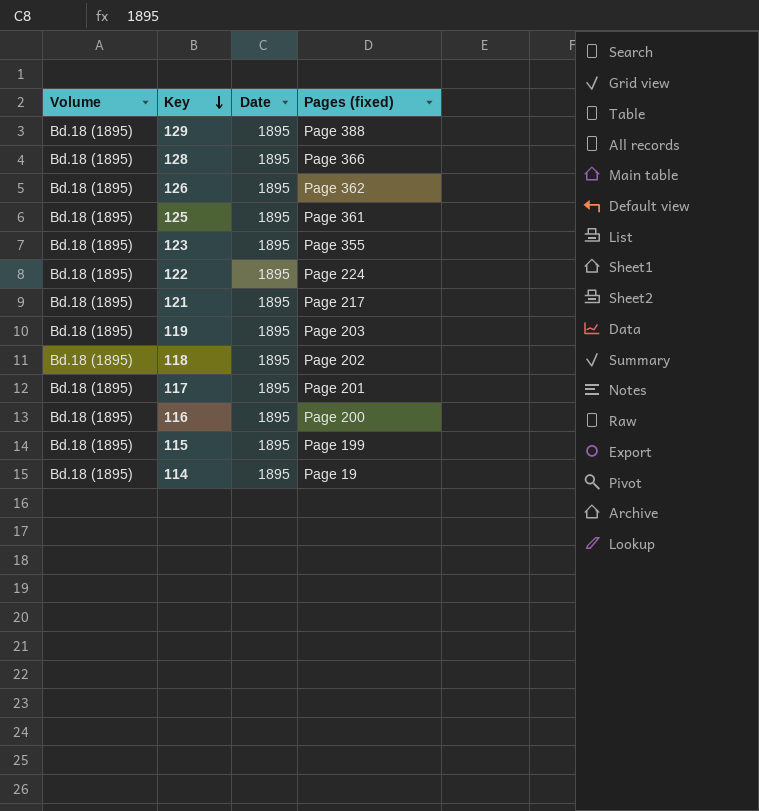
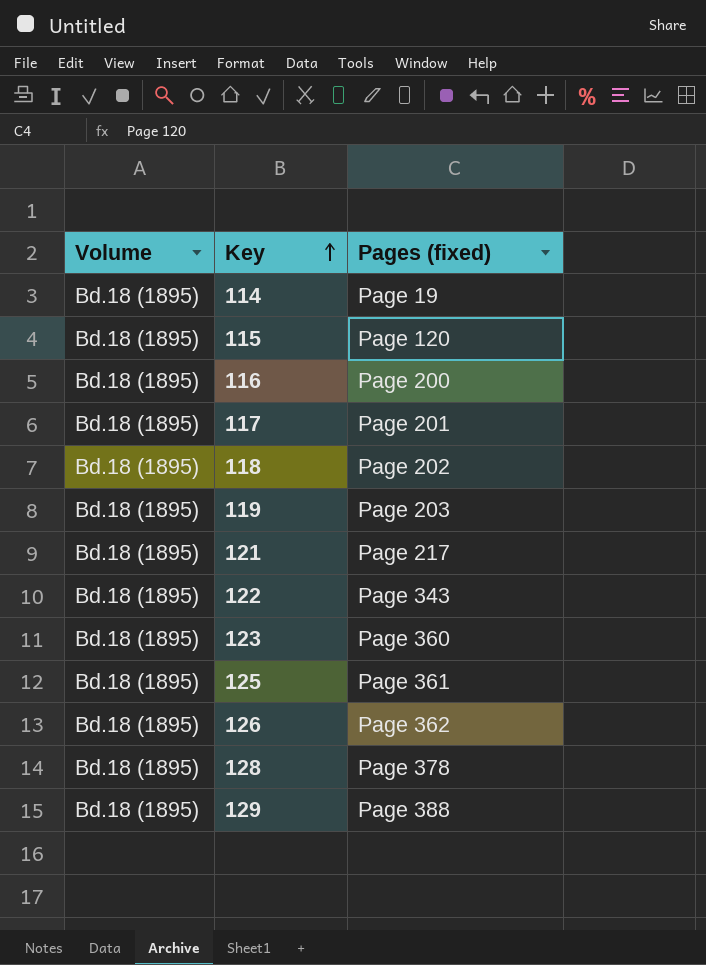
row order: Key descending -> Key ascending
column Date | position: 3 -> none
115 | Pages (fixed): Page 199 -> Page 120
122 | Pages (fixed): Page 224 -> Page 343
123 | Pages (fixed): Page 355 -> Page 360
128 | Pages (fixed): Page 366 -> Page 378

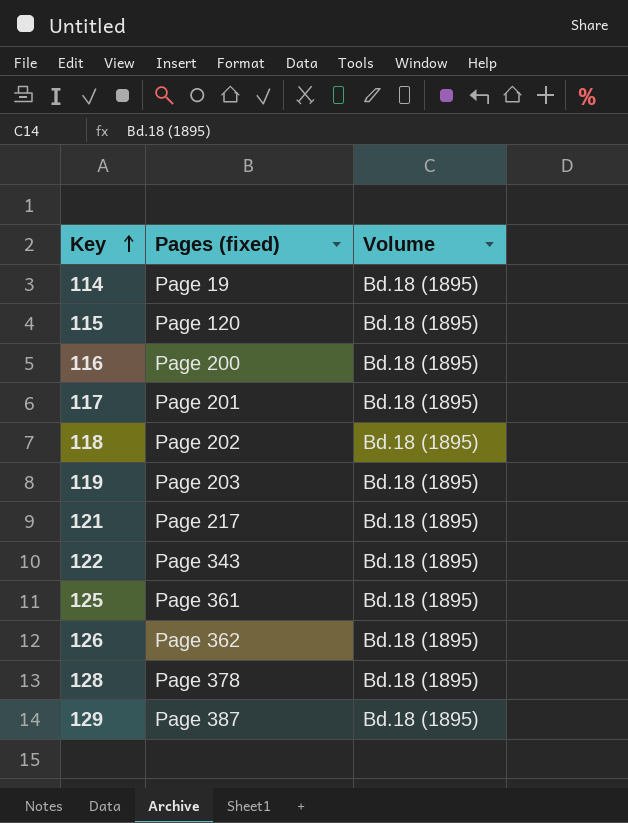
column Volume | position: 1 -> 3
row 123: Bd.18 (1895) | Page 360 -> none
129 | Pages (fixed): Page 388 -> Page 387

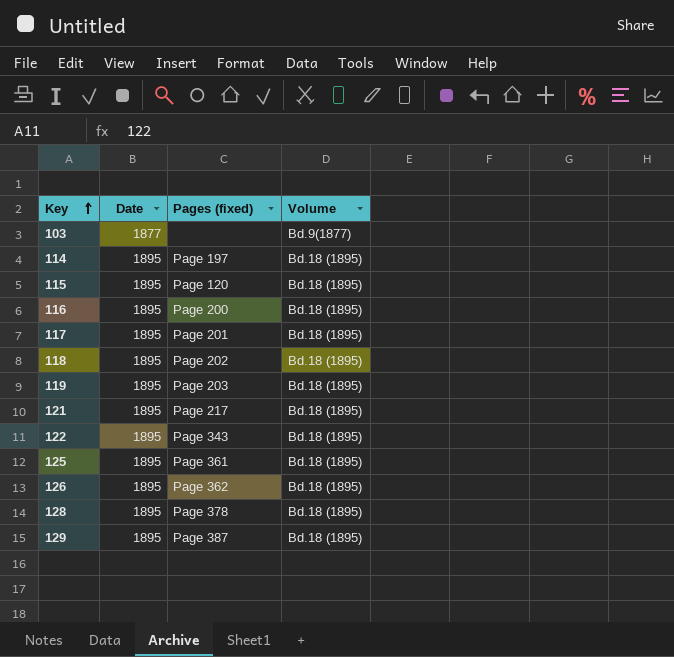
column Date | position: none -> 2
row 103: none -> 1877 | none | Bd.9(1877)
114 | Pages (fixed): Page 19 -> Page 197

